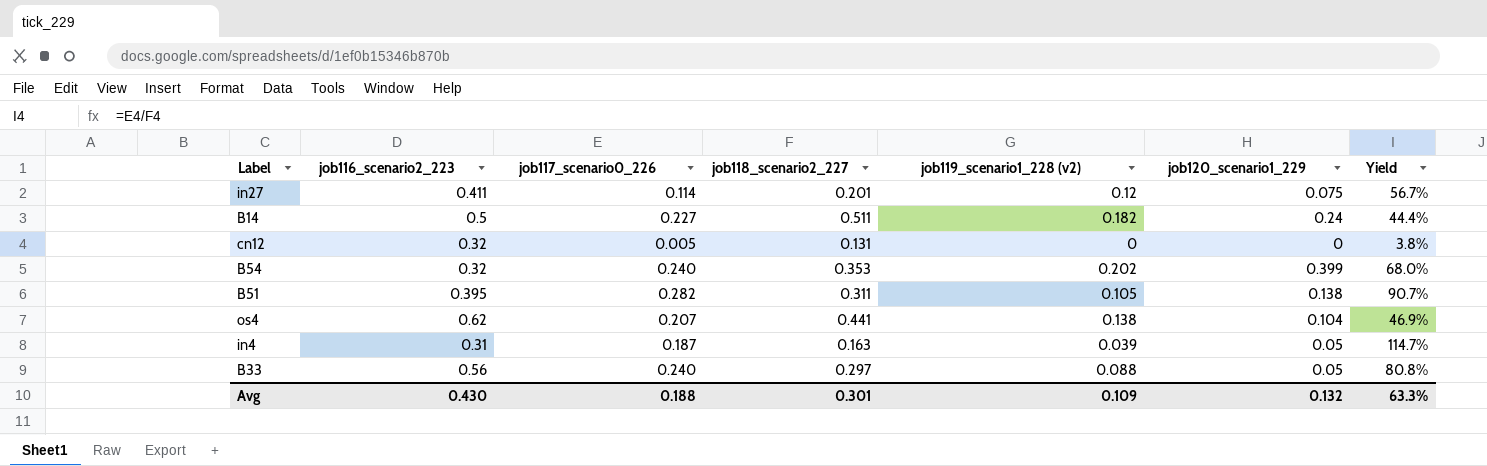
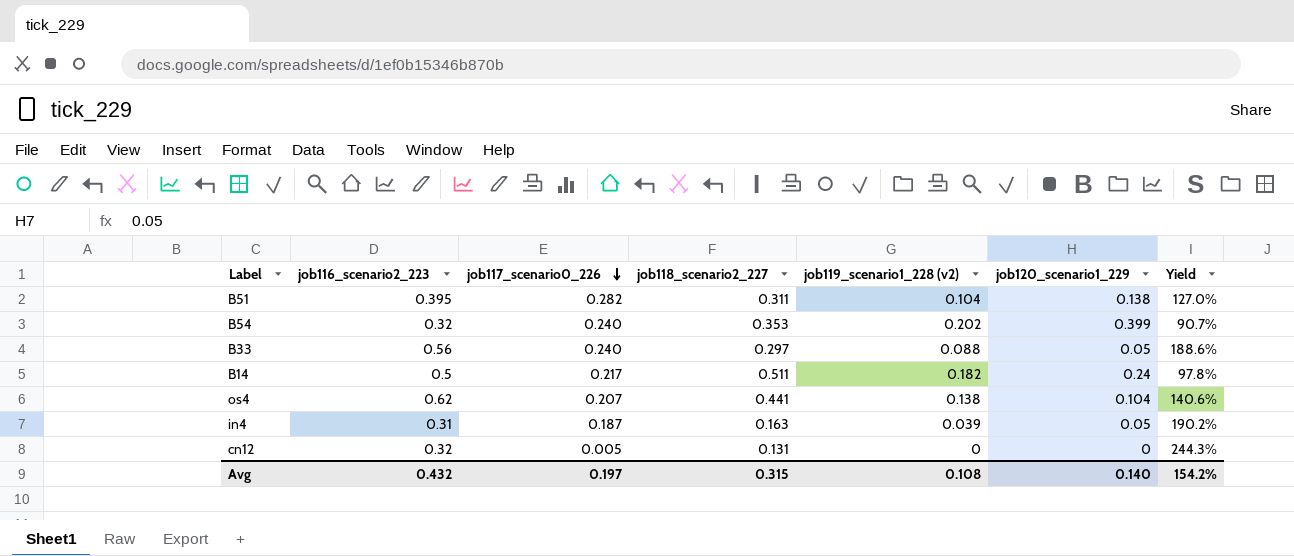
row order: none -> job117_scenario0_226 descending
column Yield | formula: [job117_scenario0_226] / [job118_scenario2_227] -> [job116_scenario2_223] / [job118_scenario2_227]
row in27: 0.411 | 0.114 | 0.201 | 0.12 | 0.075 | 56.7% -> none
B51 | job119_scenario1_228 (v2): 0.105 -> 0.104
B14 | job117_scenario0_226: 0.227 -> 0.217
Avg | job116_scenario2_223: 0.430 -> 0.432
Avg | job117_scenario0_226: 0.188 -> 0.197
Avg | job118_scenario2_227: 0.301 -> 0.315
Avg | job119_scenario1_228 (v2): 0.109 -> 0.108
Avg | job120_scenario1_229: 0.132 -> 0.140
Avg | Yield: 63.3% -> 154.2%

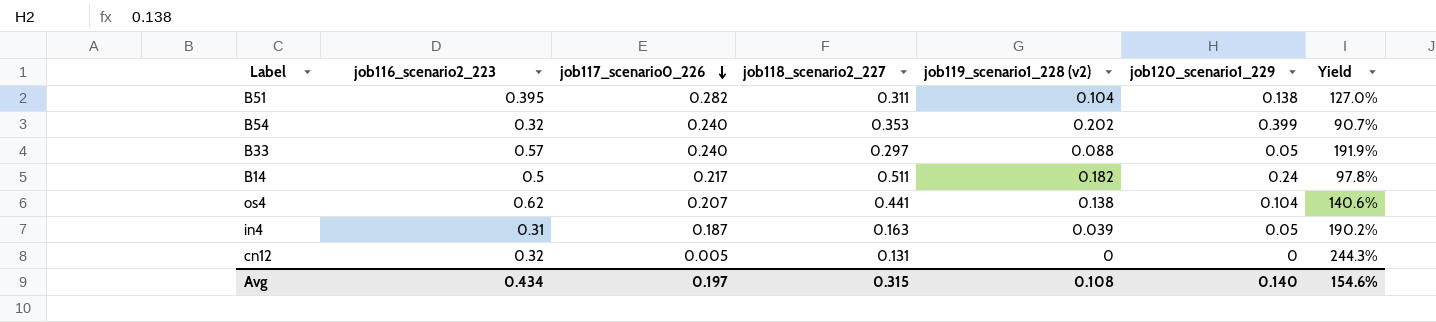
B33 | job116_scenario2_223: 0.56 -> 0.57
B33 | Yield: 188.6% -> 191.9%
Avg | job116_scenario2_223: 0.432 -> 0.434
Avg | Yield: 154.2% -> 154.6%

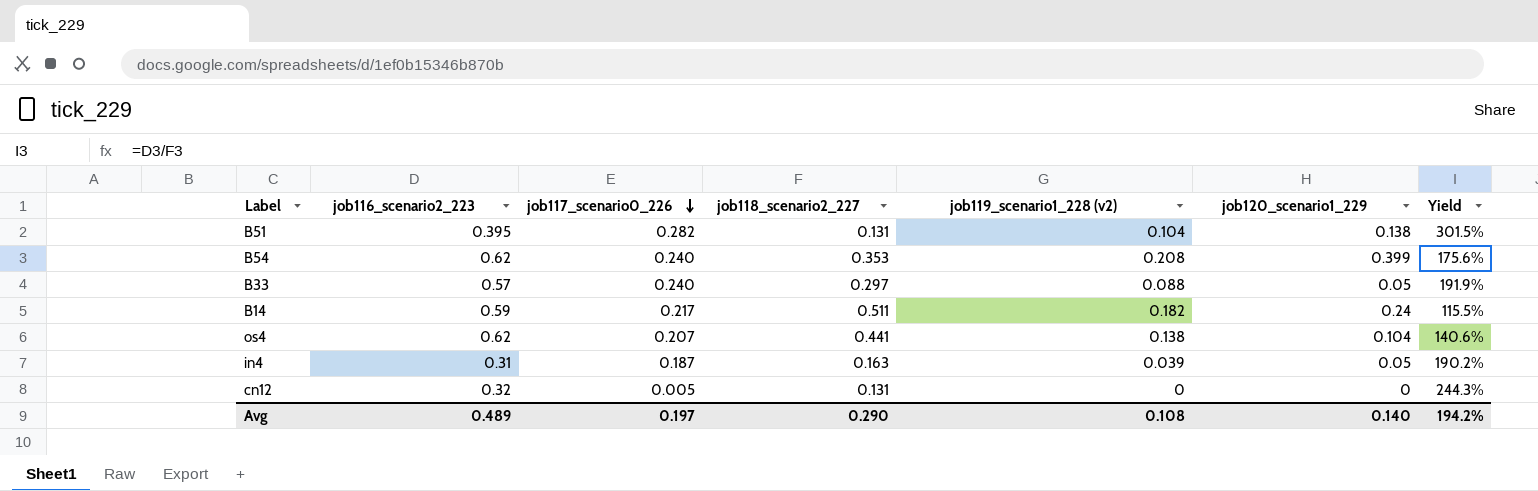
B51 | job118_scenario2_227: 0.311 -> 0.131
B51 | Yield: 127.0% -> 301.5%
B54 | job116_scenario2_223: 0.32 -> 0.62
B54 | job119_scenario1_228 (v2): 0.202 -> 0.208
B54 | Yield: 90.7% -> 175.6%
B14 | job116_scenario2_223: 0.5 -> 0.59
B14 | Yield: 97.8% -> 115.5%
Avg | job116_scenario2_223: 0.434 -> 0.489
Avg | job118_scenario2_227: 0.315 -> 0.290
Avg | Yield: 154.6% -> 194.2%

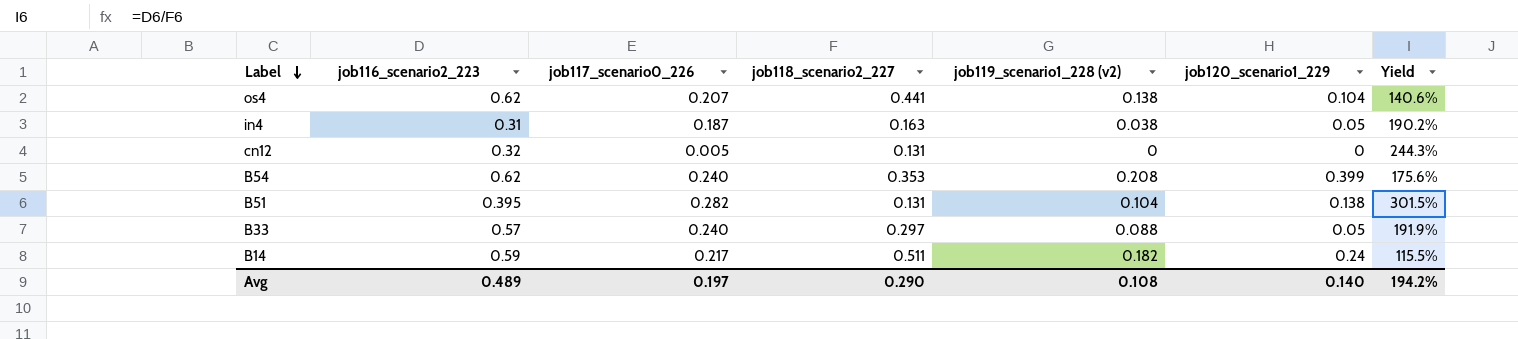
row order: job117_scenario0_226 descending -> Label descending
in4 | job119_scenario1_228 (v2): 0.039 -> 0.038

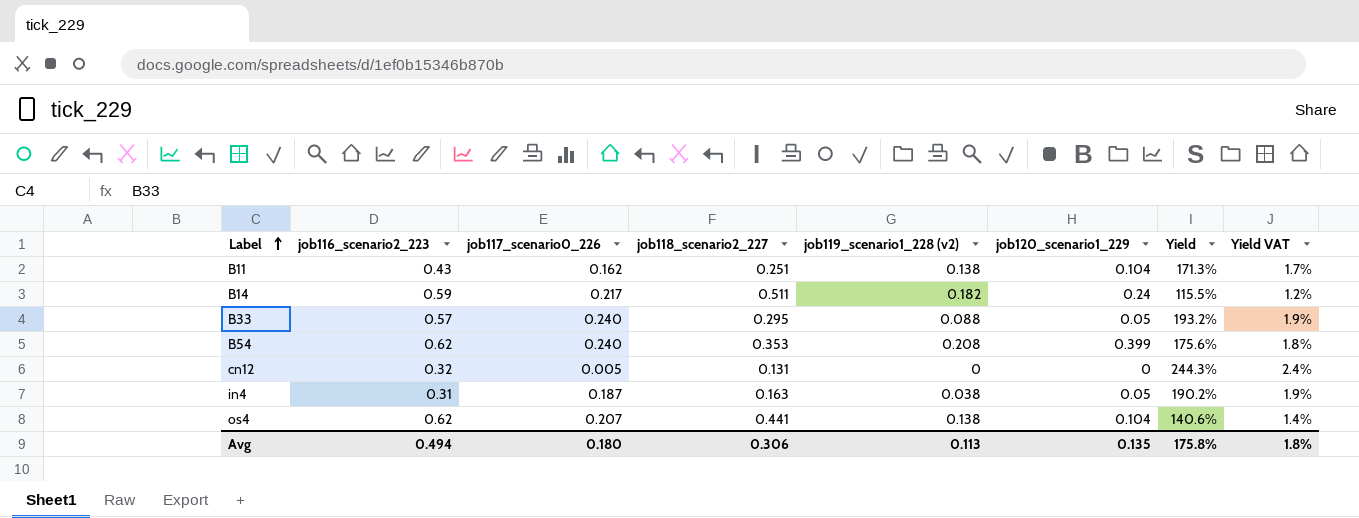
row order: Label descending -> Label ascending
column Yield VAT | formula: none -> [Yield] * 0.01
row B51: 0.395 | 0.282 | 0.131 | 0.104 | 0.138 | 301.5% -> none
row B11: none -> 0.43 | 0.162 | 0.251 | 0.138 | 0.104 | 171.3% | 1.7%
B33 | job118_scenario2_227: 0.297 -> 0.295
B33 | Yield: 191.9% -> 193.2%
Avg | job116_scenario2_223: 0.489 -> 0.494
Avg | job117_scenario0_226: 0.197 -> 0.180
Avg | job118_scenario2_227: 0.290 -> 0.306
Avg | job119_scenario1_228 (v2): 0.108 -> 0.113
Avg | job120_scenario1_229: 0.140 -> 0.135
Avg | Yield: 194.2% -> 175.8%

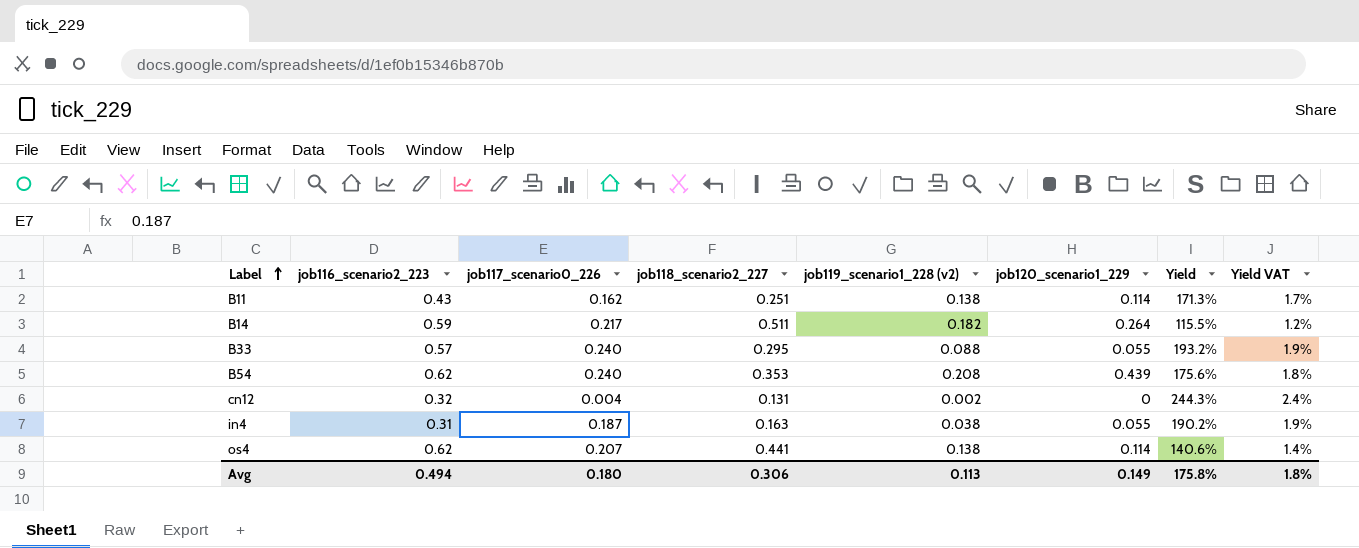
B11 | job120_scenario1_229: 0.104 -> 0.114
B14 | job120_scenario1_229: 0.24 -> 0.264
B33 | job120_scenario1_229: 0.05 -> 0.055
B54 | job120_scenario1_229: 0.399 -> 0.439
cn12 | job117_scenario0_226: 0.005 -> 0.004
cn12 | job119_scenario1_228 (v2): 0 -> 0.002
in4 | job120_scenario1_229: 0.05 -> 0.055
os4 | job120_scenario1_229: 0.104 -> 0.114
Avg | job120_scenario1_229: 0.135 -> 0.149

